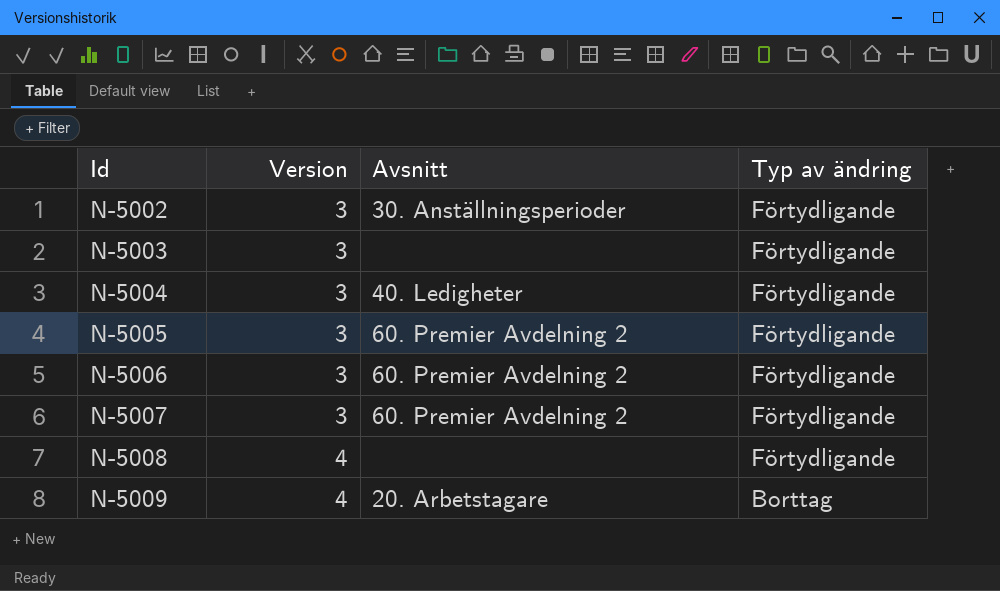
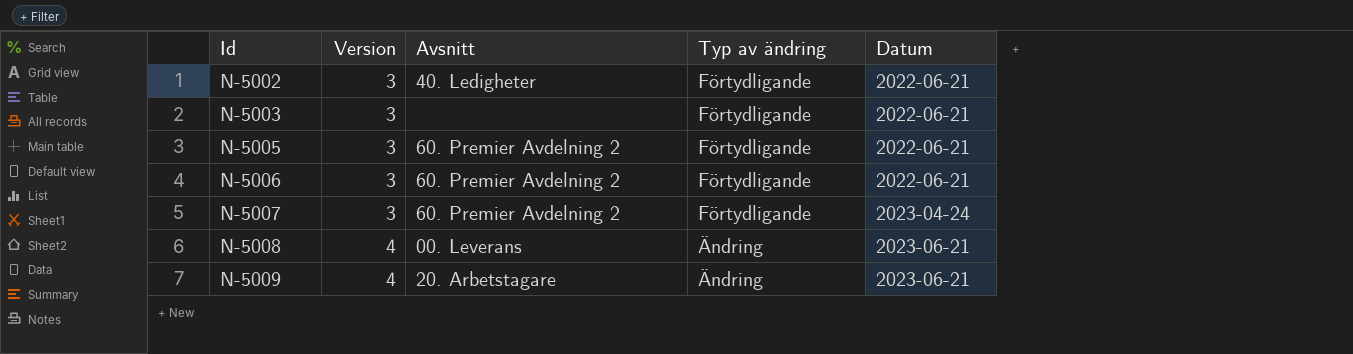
column Datum | position: none -> 5
row N-5004: 3 | 40. Ledigheter | Förtydligande -> none
N-5002 | Avsnitt: 30. Anställningsperioder -> 40. Ledigheter
N-5008 | Avsnitt: none -> 00. Leverans
N-5008 | Typ av ändring: Förtydligande -> Ändring
N-5009 | Typ av ändring: Borttag -> Ändring

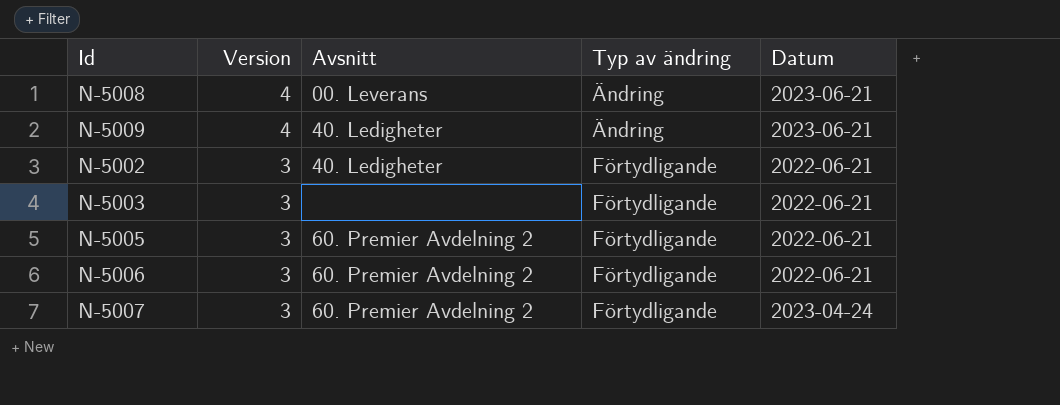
row order: Id ascending -> Version descending
N-5009 | Avsnitt: 20. Arbetstagare -> 40. Ledigheter

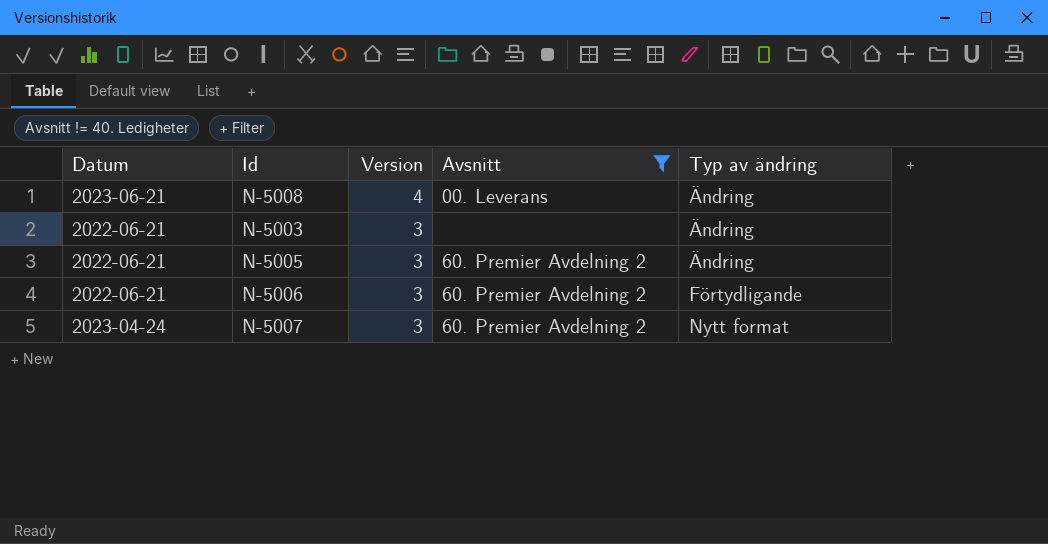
filter: none -> Avsnitt != 40. Ledigheter
column Datum | position: 5 -> 1
N-5003 | Typ av ändring: Förtydligande -> Ändring
N-5005 | Typ av ändring: Förtydligande -> Ändring
N-5007 | Typ av ändring: Förtydligande -> Nytt format

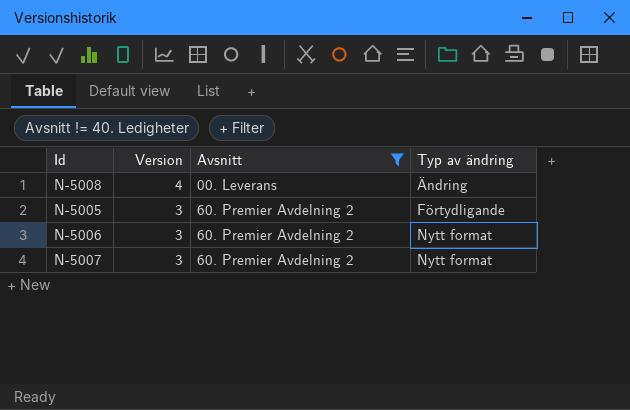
column Datum | position: 1 -> none
row N-5003: 2022-06-21 | 3 | none | Ändring -> none
N-5005 | Typ av ändring: Ändring -> Förtydligande
N-5006 | Typ av ändring: Förtydligande -> Nytt format

